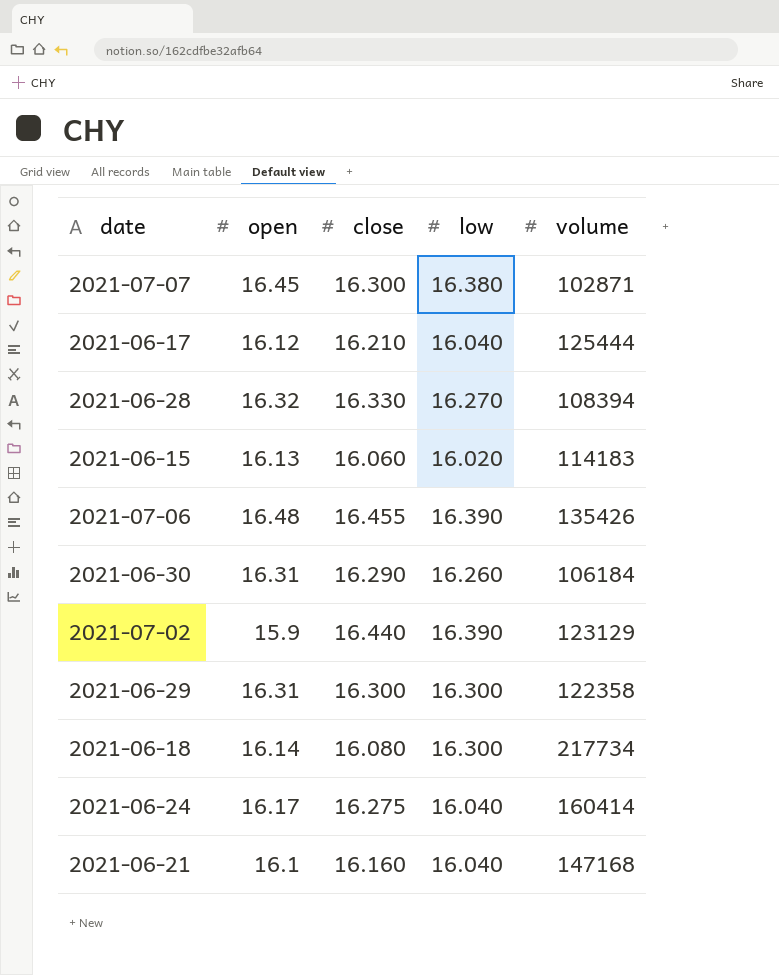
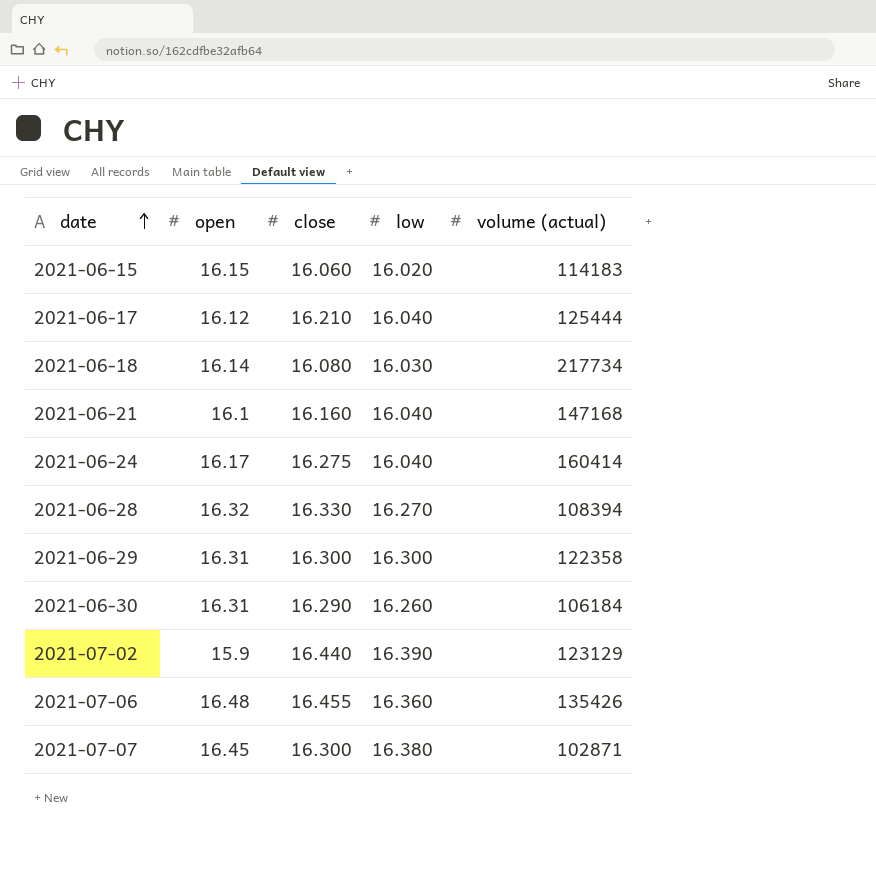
row order: none -> date ascending
column name: volume -> volume (actual)
2021-06-15 | open: 16.13 -> 16.15
2021-06-18 | low: 16.300 -> 16.030
2021-07-06 | low: 16.390 -> 16.360

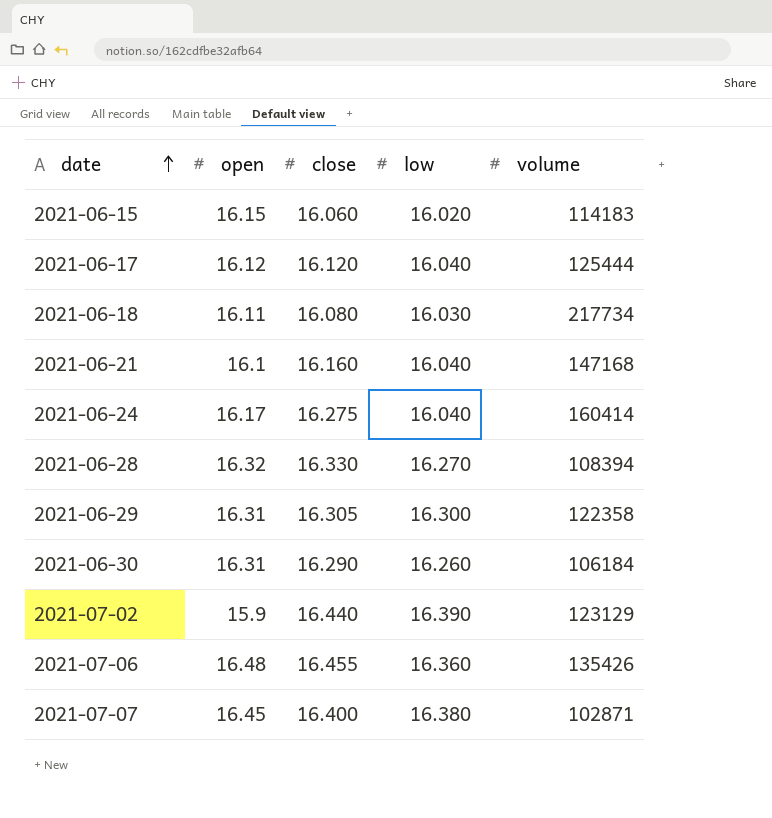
column name: volume (actual) -> volume
2021-06-17 | close: 16.210 -> 16.120
2021-06-18 | open: 16.14 -> 16.11
2021-06-29 | close: 16.300 -> 16.305
2021-07-07 | close: 16.300 -> 16.400

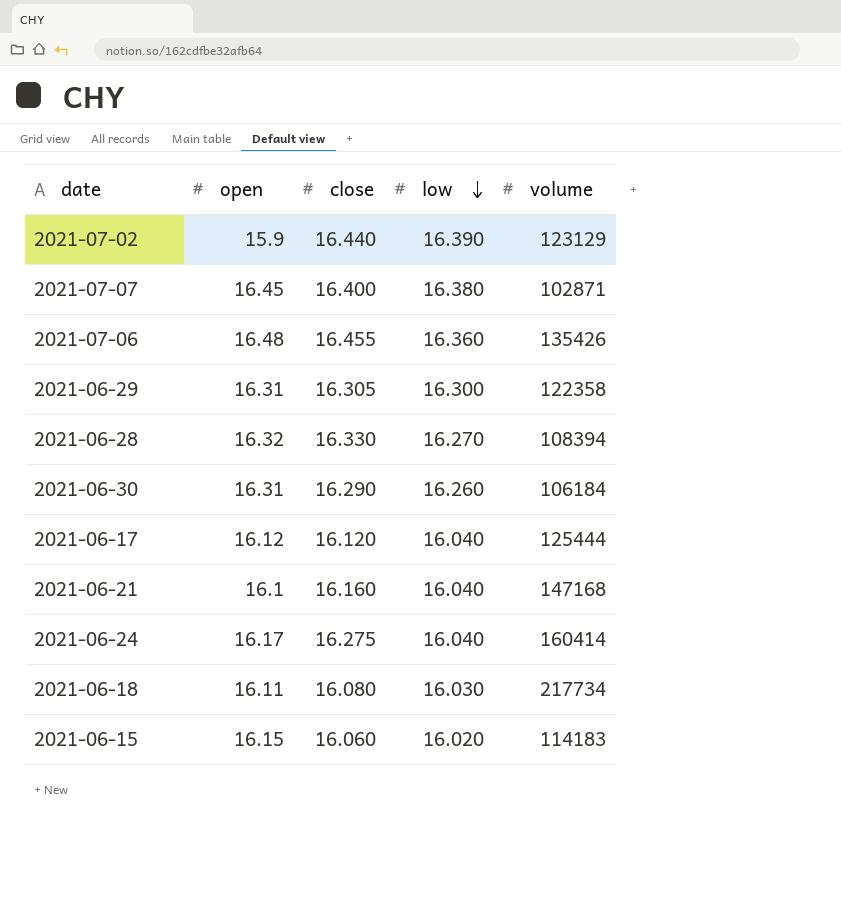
row order: date ascending -> low descending

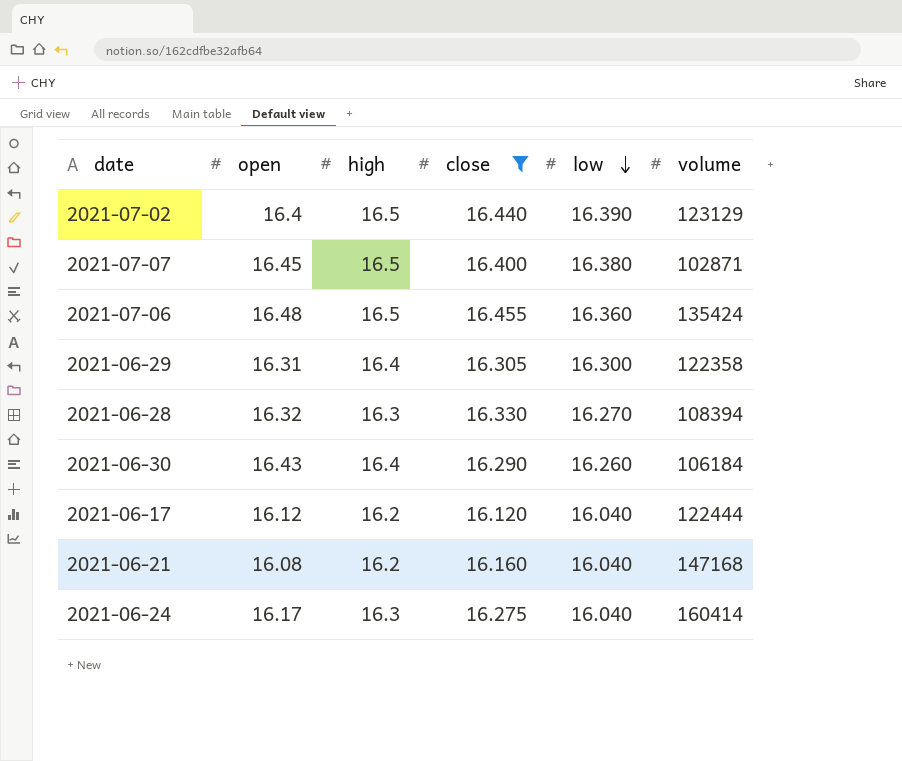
filter: none -> close >= 16.120
column high | position: none -> 3
2021-07-02 | open: 15.9 -> 16.4
2021-07-06 | volume: 135426 -> 135424
2021-06-30 | open: 16.31 -> 16.43
2021-06-17 | volume: 125444 -> 122444
2021-06-21 | open: 16.1 -> 16.08

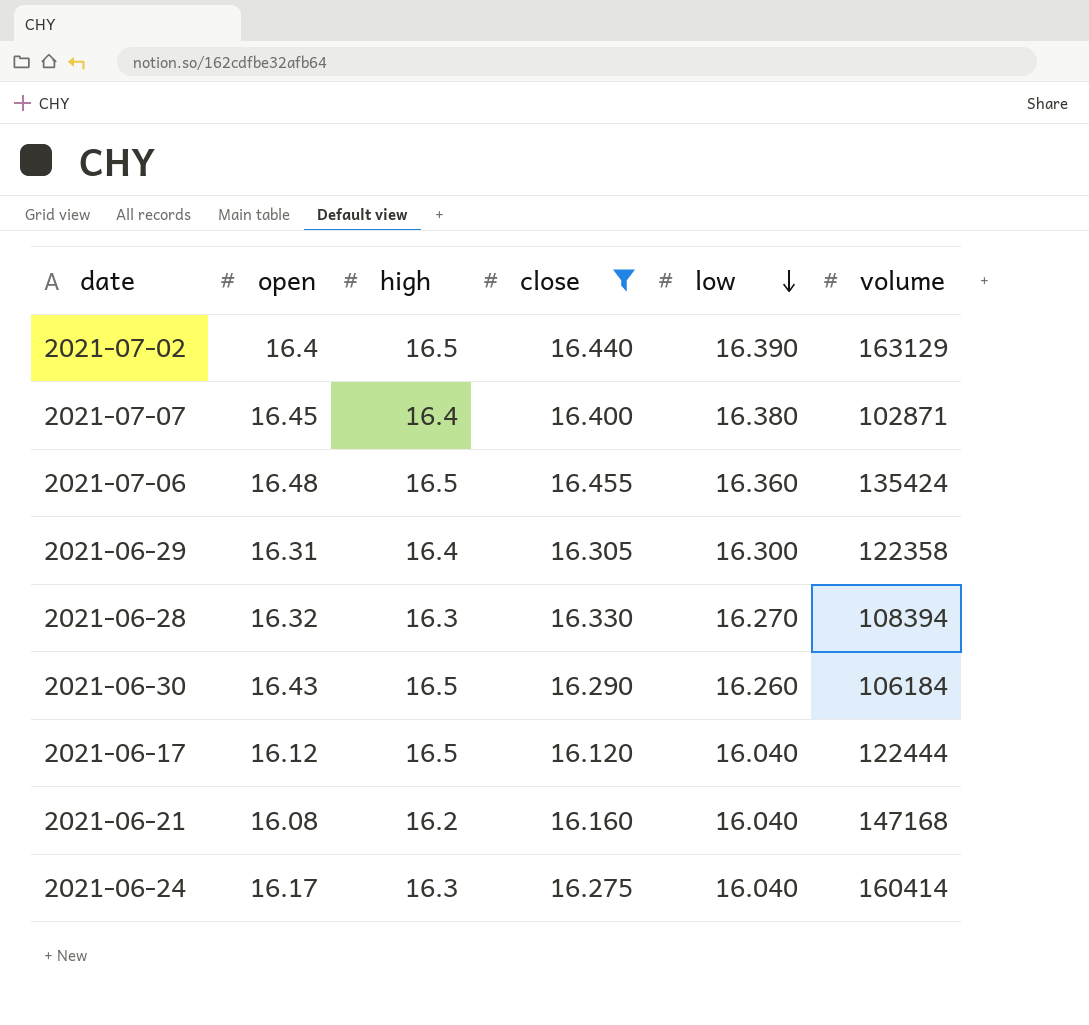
2021-07-02 | volume: 123129 -> 163129
2021-07-07 | high: 16.5 -> 16.4
2021-06-30 | high: 16.4 -> 16.5
2021-06-17 | high: 16.2 -> 16.5

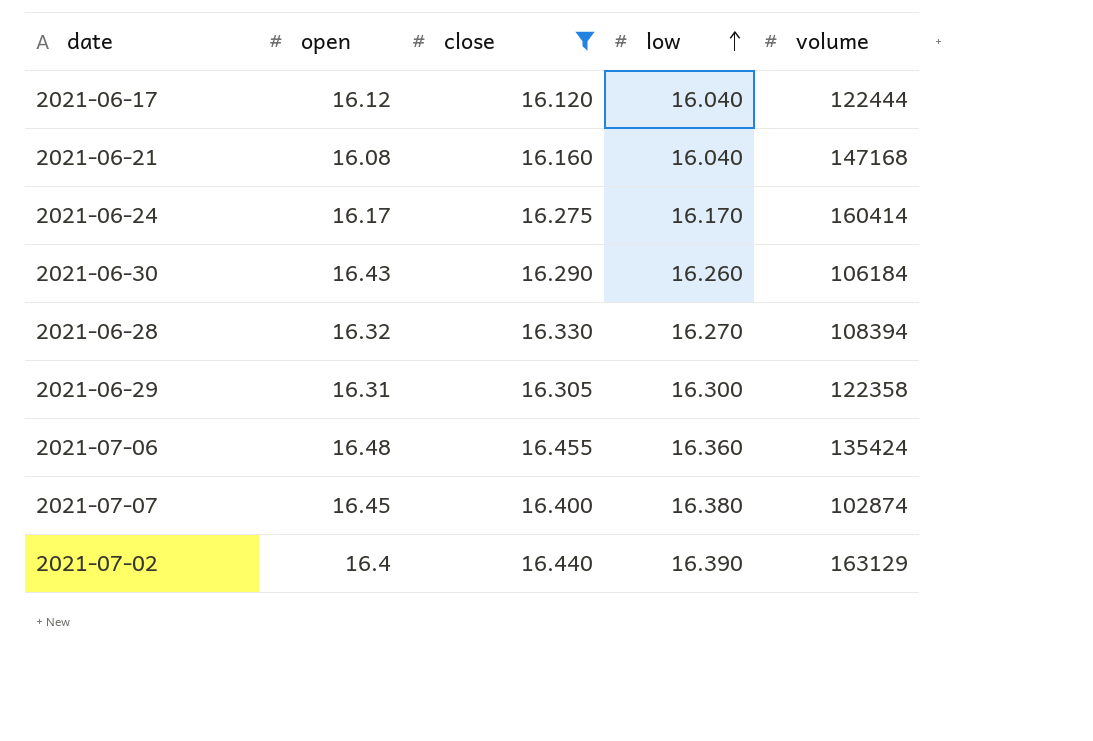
row order: low descending -> low ascending
column high | position: 3 -> none
2021-06-24 | low: 16.040 -> 16.170
2021-07-07 | volume: 102871 -> 102874

